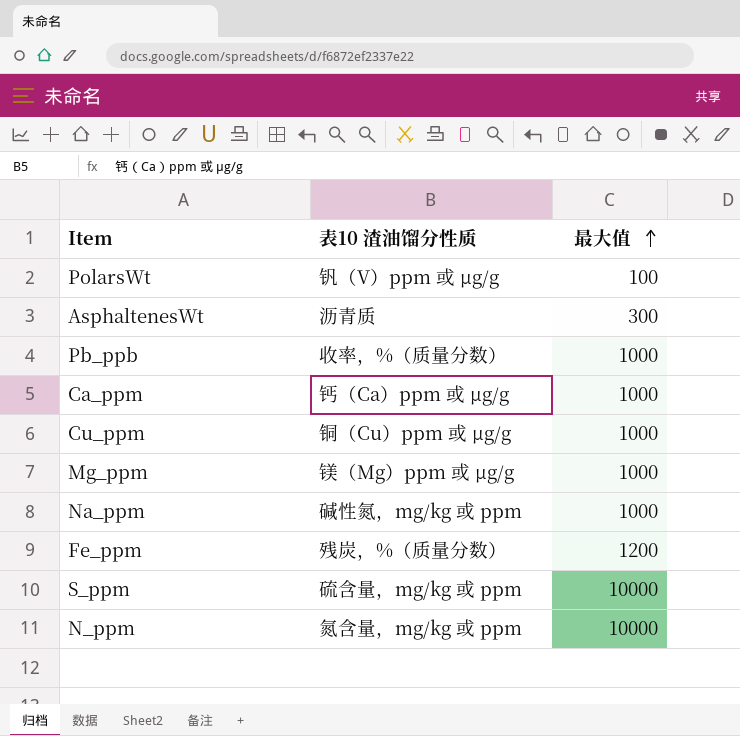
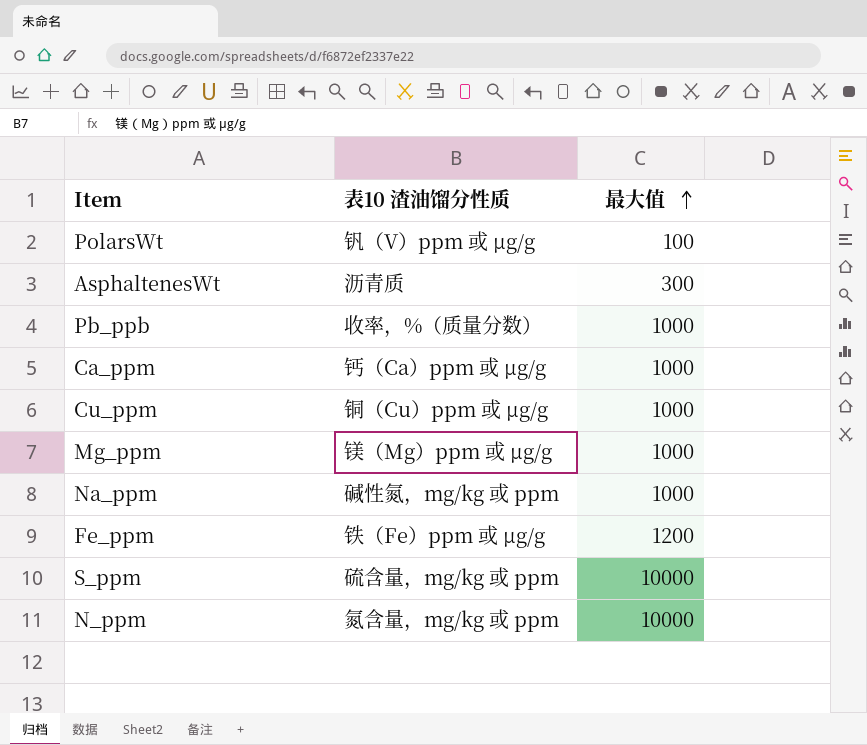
Fe_ppm | 表10 渣油馏分性质: 残炭，%（质量分数） -> 铁（Fe）ppm 或 µg/g

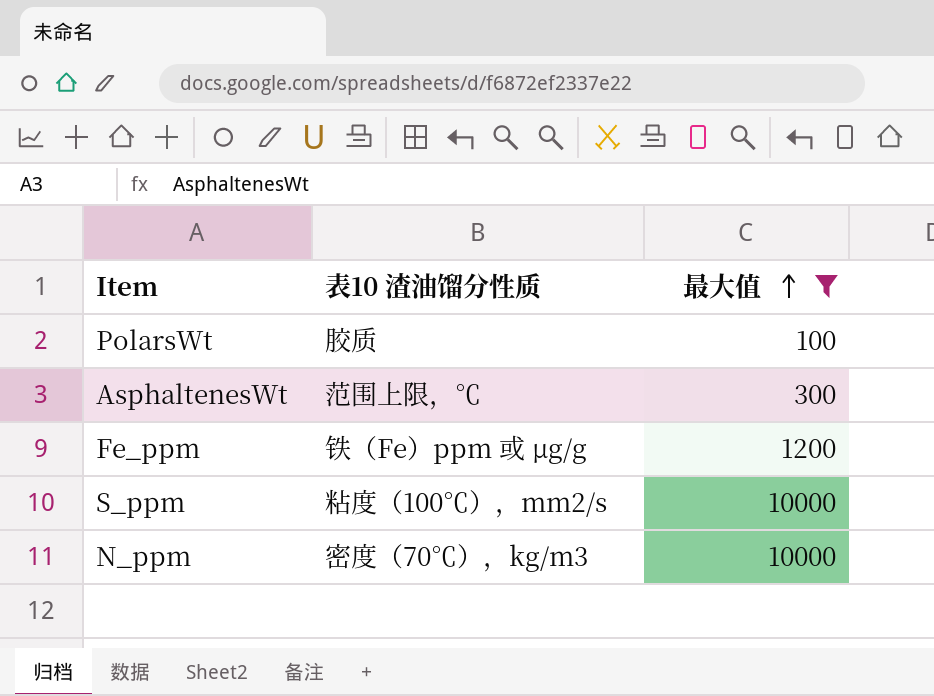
filter: none -> 最大值 != 1000
PolarsWt | 表10 渣油馏分性质: 钒（V）ppm 或 µg/g -> 胶质
AsphaltenesWt | 表10 渣油馏分性质: 沥青质 -> 范围上限，℃
S_ppm | 表10 渣油馏分性质: 硫含量，mg/kg 或 ppm -> 粘度（100℃），mm2/s
N_ppm | 表10 渣油馏分性质: 氮含量，mg/kg 或 ppm -> 密度（70℃），kg/m3

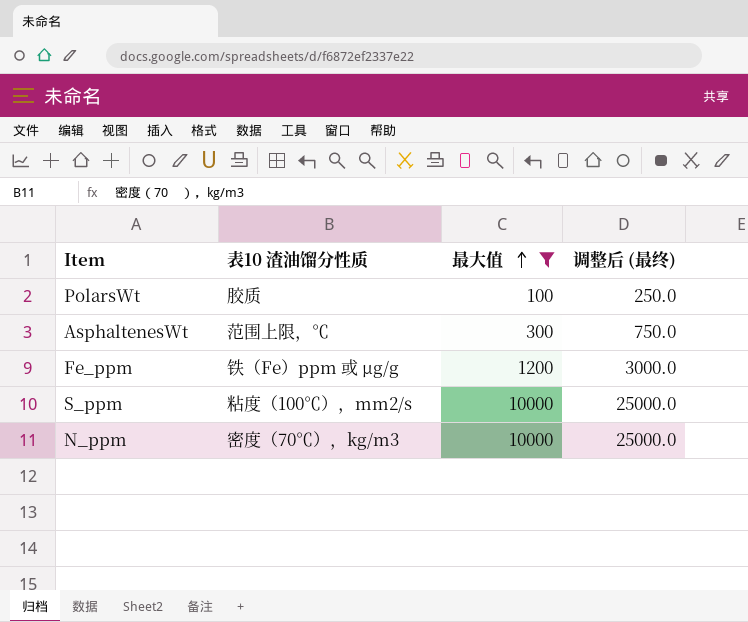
column 调整后 (最终) | formula: none -> [最大值] * 2.5

